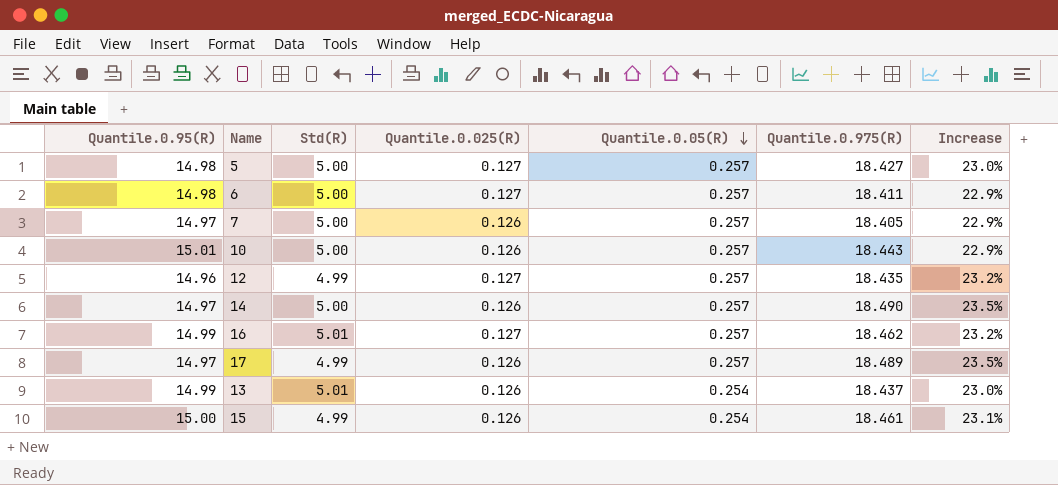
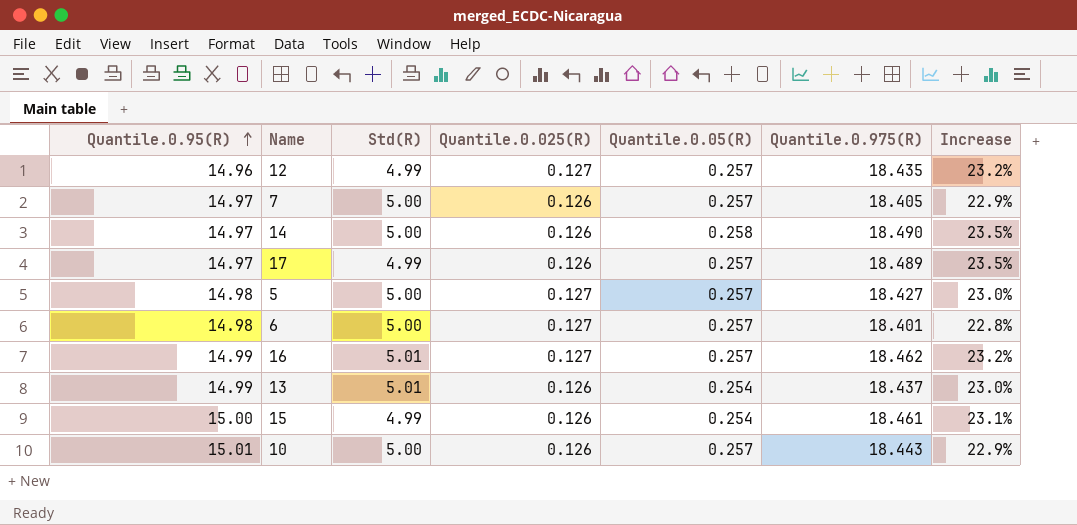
row order: Quantile.0.05(R) descending -> Quantile.0.95(R) ascending
14 | Quantile.0.05(R): 0.257 -> 0.258
6 | Quantile.0.975(R): 18.411 -> 18.401
6 | Increase: 22.9% -> 22.8%

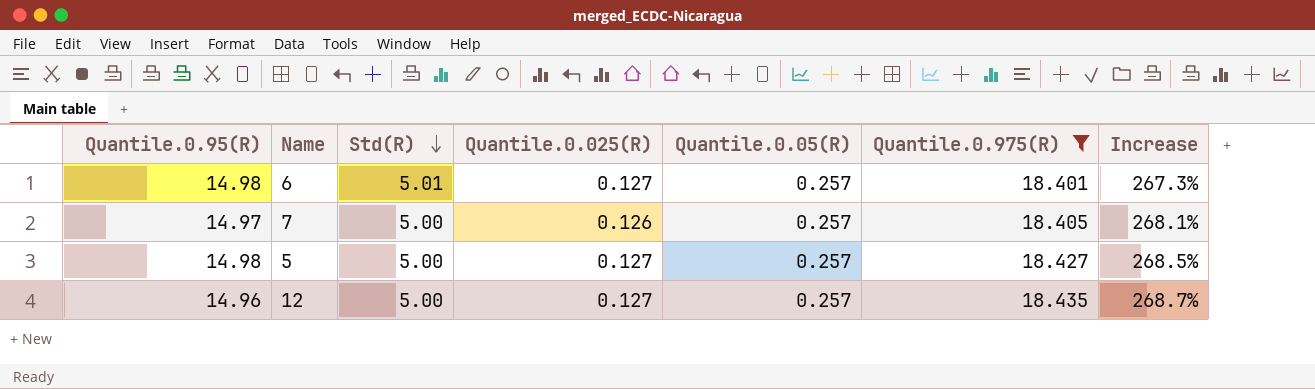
filter: none -> Quantile.0.975(R) <= 18.435
row order: Quantile.0.95(R) ascending -> Std(R) descending
column Increase | formula: ([Quantile.0.975(R)] - [Quantile.0.95(R)]) / [Quantile.0.95(R)] -> ([Quantile.0.975(R)] - [Std(R)]) / [Std(R)]
6 | Std(R): 5.00 -> 5.01
12 | Std(R): 4.99 -> 5.00

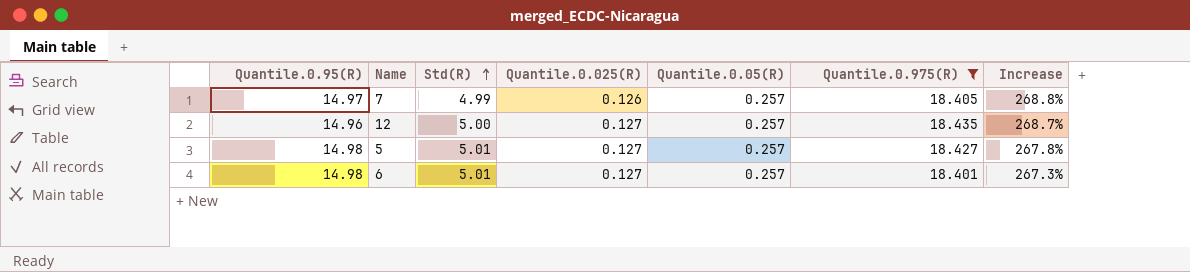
row order: Std(R) descending -> Std(R) ascending
7 | Std(R): 5.00 -> 4.99
7 | Increase: 268.1% -> 268.8%
5 | Std(R): 5.00 -> 5.01
5 | Increase: 268.5% -> 267.8%

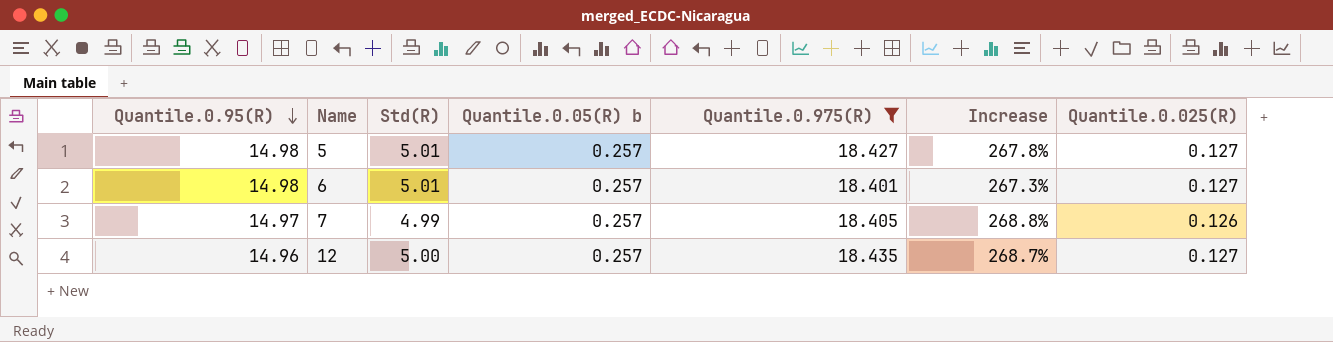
row order: Std(R) ascending -> Quantile.0.95(R) descending
column name: Quantile.0.05(R) -> Quantile.0.05(R) b
column Quantile.0.025(R) | position: 4 -> 7

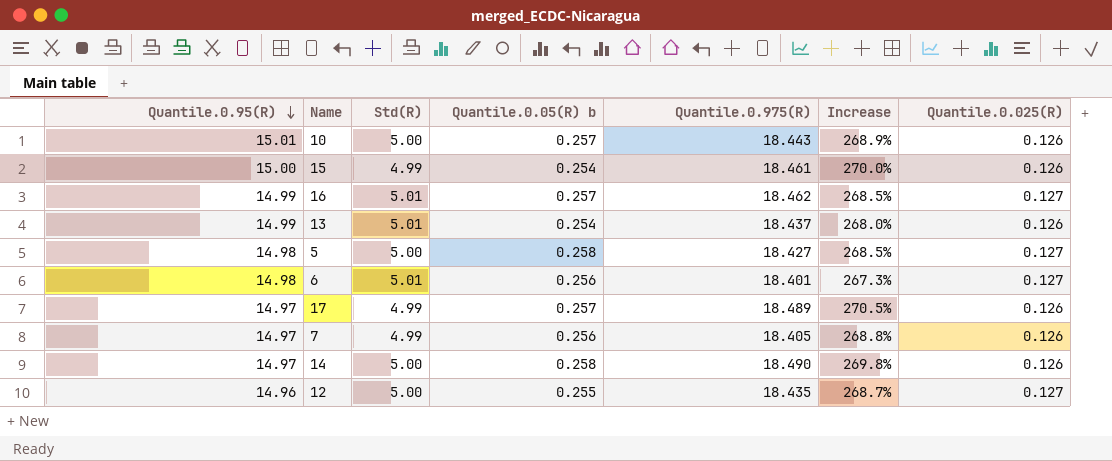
filter: Quantile.0.975(R) <= 18.435 -> none
5 | Std(R): 5.01 -> 5.00
5 | Quantile.0.05(R) b: 0.257 -> 0.258
5 | Increase: 267.8% -> 268.5%
6 | Quantile.0.05(R) b: 0.257 -> 0.256
7 | Quantile.0.05(R) b: 0.257 -> 0.256
12 | Quantile.0.05(R) b: 0.257 -> 0.255

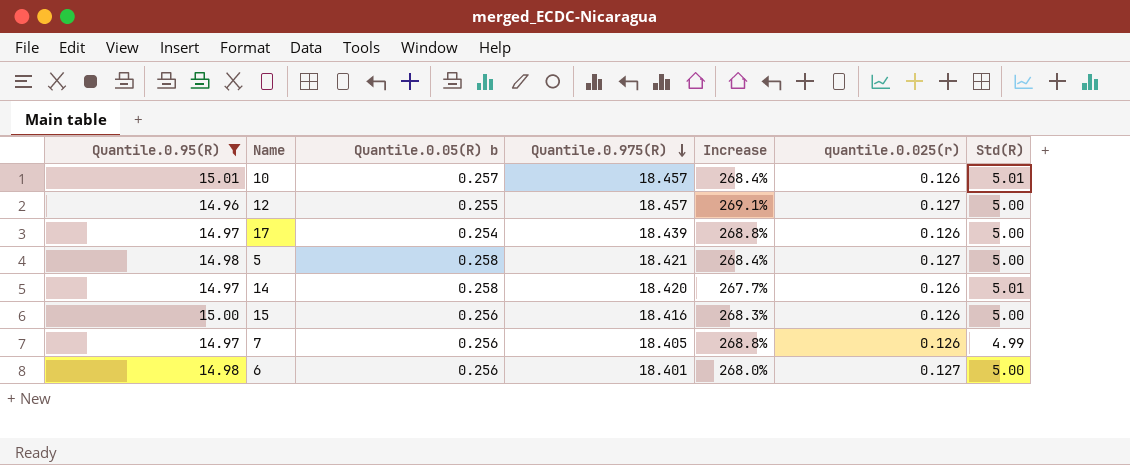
filter: none -> Quantile.0.95(R) != 14.99
row order: Quantile.0.95(R) descending -> Quantile.0.975(R) descending
column name: Quantile.0.025(R) -> quantile.0.025(r)
column Std(R) | position: 3 -> 7
10 | Quantile.0.975(R): 18.443 -> 18.457
10 | Increase: 268.9% -> 268.4%
10 | Std(R): 5.00 -> 5.01
12 | Quantile.0.975(R): 18.435 -> 18.457
12 | Increase: 268.7% -> 269.1%
17 | Quantile.0.05(R) b: 0.257 -> 0.254
17 | Quantile.0.975(R): 18.489 -> 18.439
17 | Increase: 270.5% -> 268.8%
17 | Std(R): 4.99 -> 5.00
5 | Quantile.0.975(R): 18.427 -> 18.421
5 | Increase: 268.5% -> 268.4%
14 | Quantile.0.975(R): 18.490 -> 18.420
14 | Increase: 269.8% -> 267.7%
14 | Std(R): 5.00 -> 5.01
15 | Quantile.0.05(R) b: 0.254 -> 0.256
15 | Quantile.0.975(R): 18.461 -> 18.416
15 | Increase: 270.0% -> 268.3%
15 | Std(R): 4.99 -> 5.00
6 | Increase: 267.3% -> 268.0%
6 | Std(R): 5.01 -> 5.00

